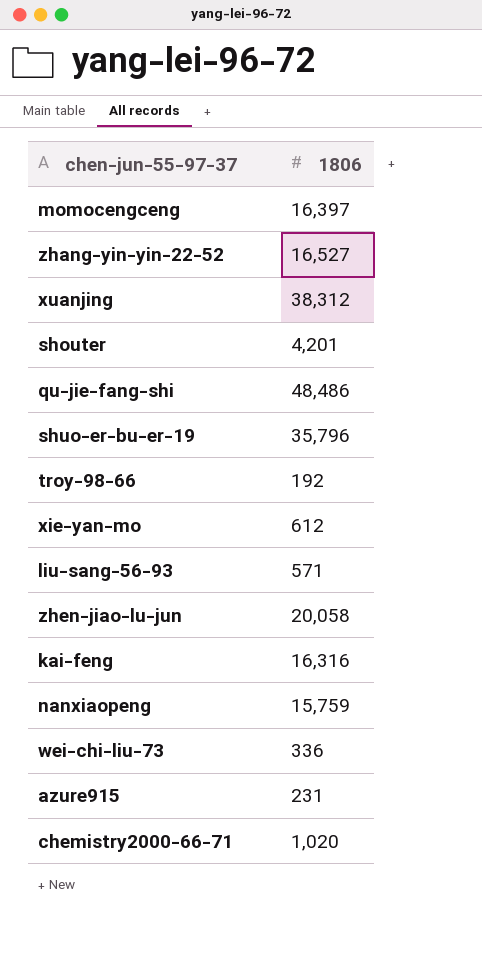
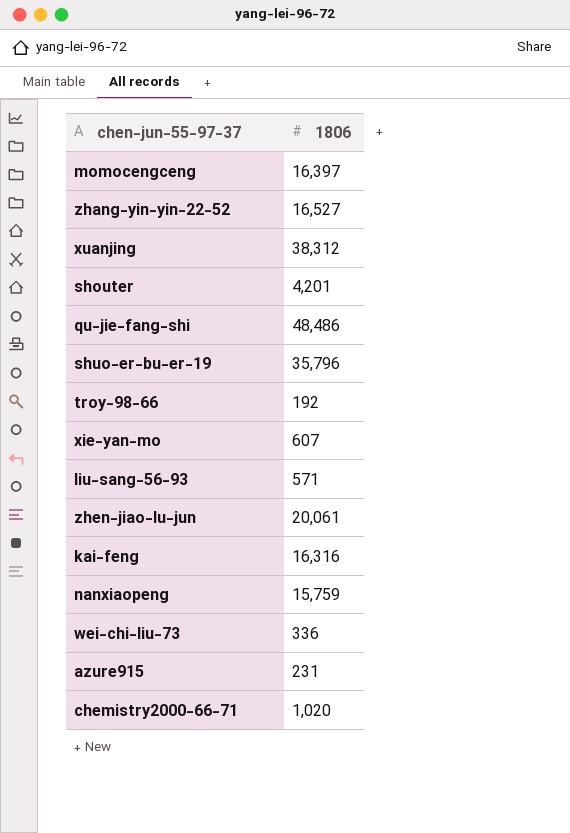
xie-yan-mo | 1806: 612 -> 607
zhen-jiao-lu-jun | 1806: 20,058 -> 20,061

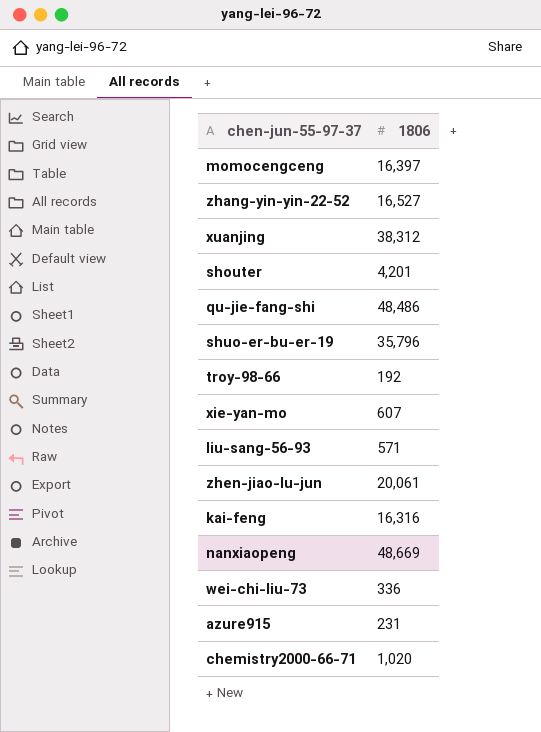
nanxiaopeng | 1806: 15,759 -> 48,669

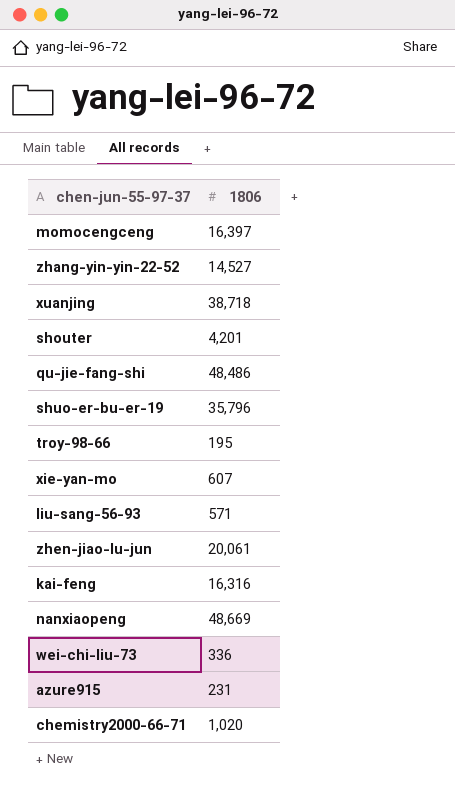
zhang-yin-yin-22-52 | 1806: 16,527 -> 14,527
xuanjing | 1806: 38,312 -> 38,718
troy-98-66 | 1806: 192 -> 195

